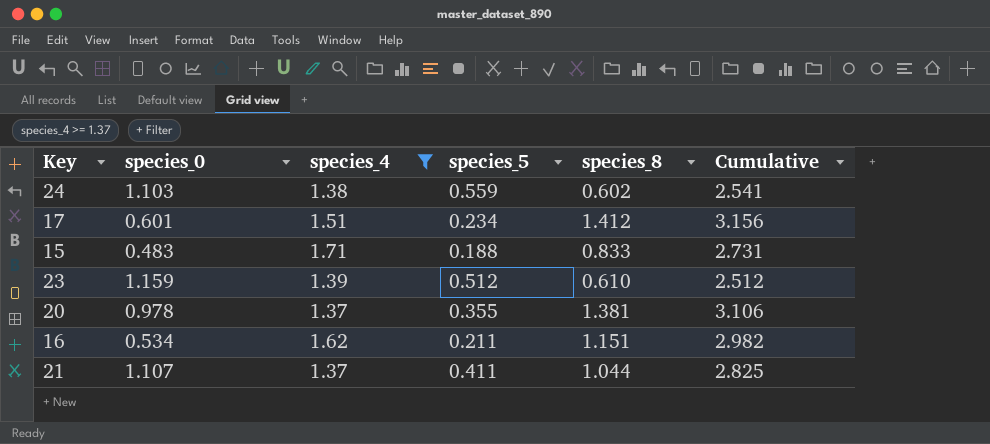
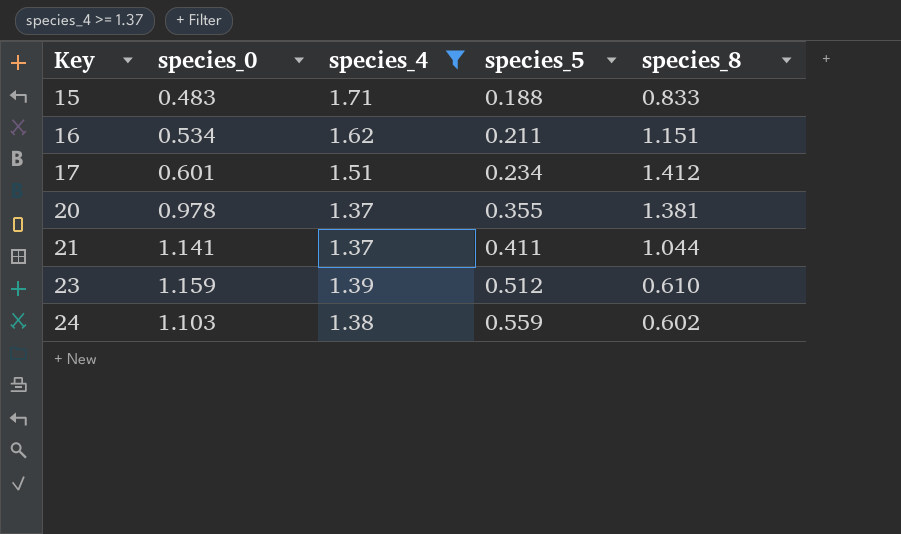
row order: none -> Key ascending
column Cumulative | formula: [species_4] + [species_5] + [species_8] -> none
21 | species_0: 1.107 -> 1.141

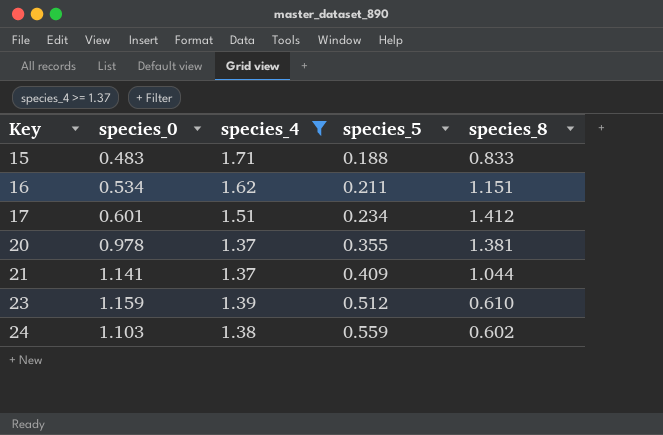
21 | species_5: 0.411 -> 0.409

